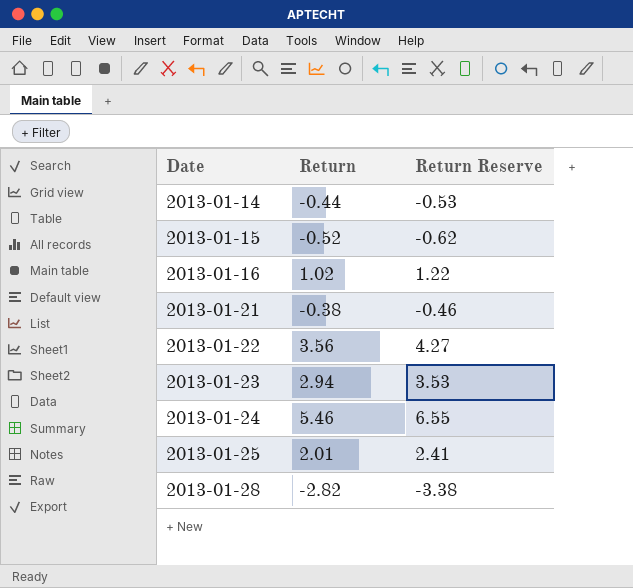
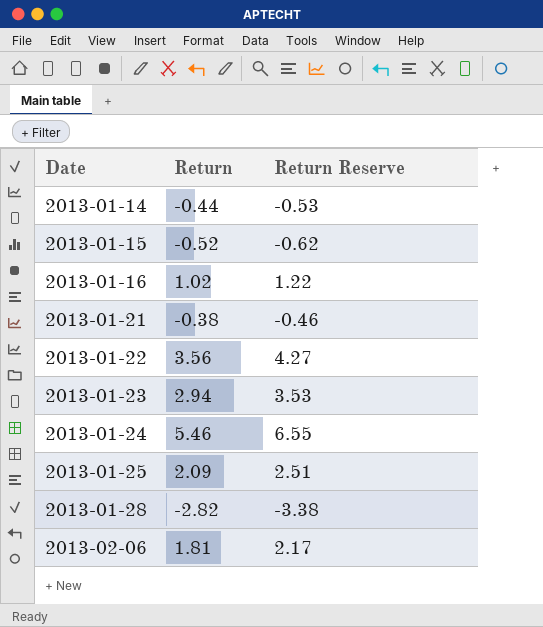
2013-01-25 | Return: 2.01 -> 2.09
2013-01-25 | Return Reserve: 2.41 -> 2.51
row 2013-02-06: none -> 1.81 | 2.17

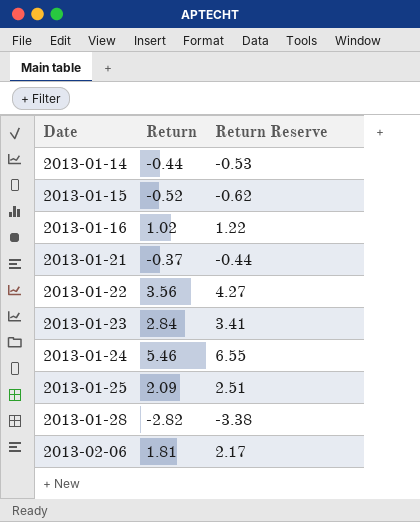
2013-01-21 | Return: -0.38 -> -0.37
2013-01-21 | Return Reserve: -0.46 -> -0.44
2013-01-23 | Return: 2.94 -> 2.84
2013-01-23 | Return Reserve: 3.53 -> 3.41

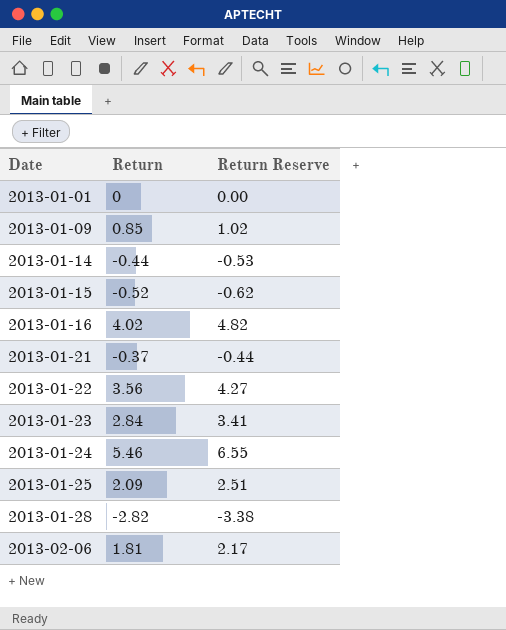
row 2013-01-01: none -> 0 | 0.00
row 2013-01-09: none -> 0.85 | 1.02
2013-01-16 | Return: 1.02 -> 4.02
2013-01-16 | Return Reserve: 1.22 -> 4.82

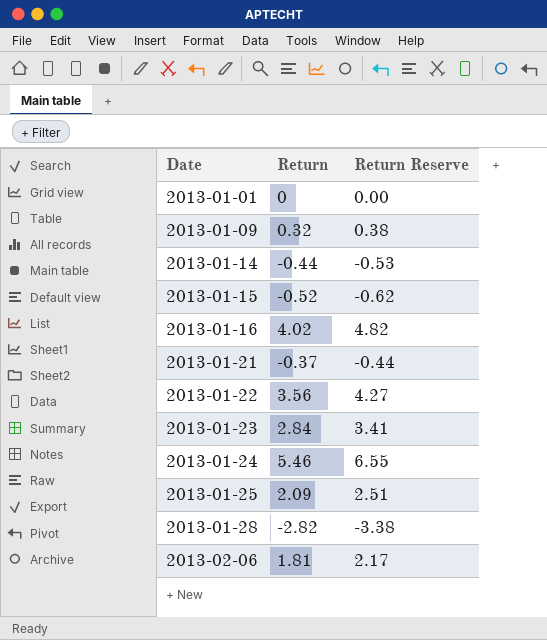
2013-01-09 | Return: 0.85 -> 0.32
2013-01-09 | Return Reserve: 1.02 -> 0.38

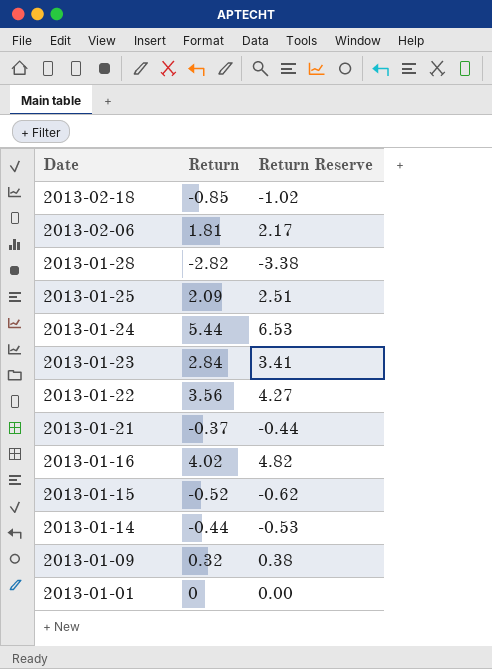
row order: Date ascending -> Date descending
row 2013-02-18: none -> -0.85 | -1.02
2013-01-24 | Return: 5.46 -> 5.44
2013-01-24 | Return Reserve: 6.55 -> 6.53

